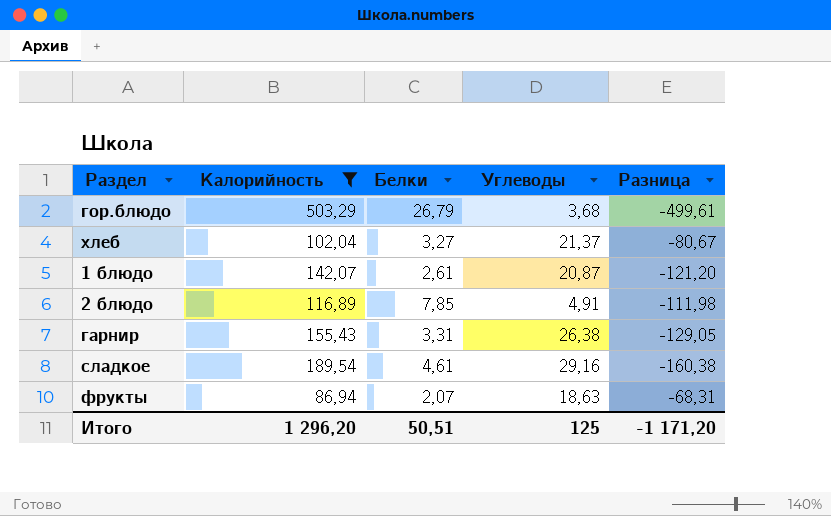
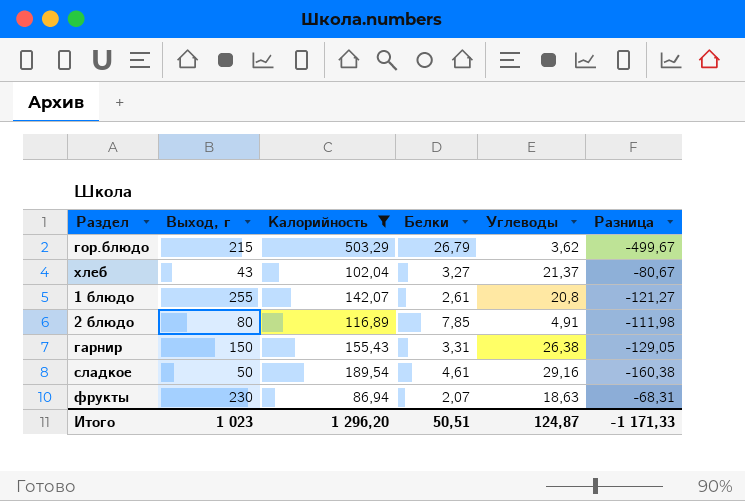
column Выход, г | position: none -> 2
гор.блюдо | Углеводы: 3,68 -> 3,62
гор.блюдо | Разница: -499,61 -> -499,67
1 блюдо | Углеводы: 20,87 -> 20,8
1 блюдо | Разница: -121,20 -> -121,27
Итого | Углеводы: 125 -> 124,87
Итого | Разница: -1 171,20 -> -1 171,33

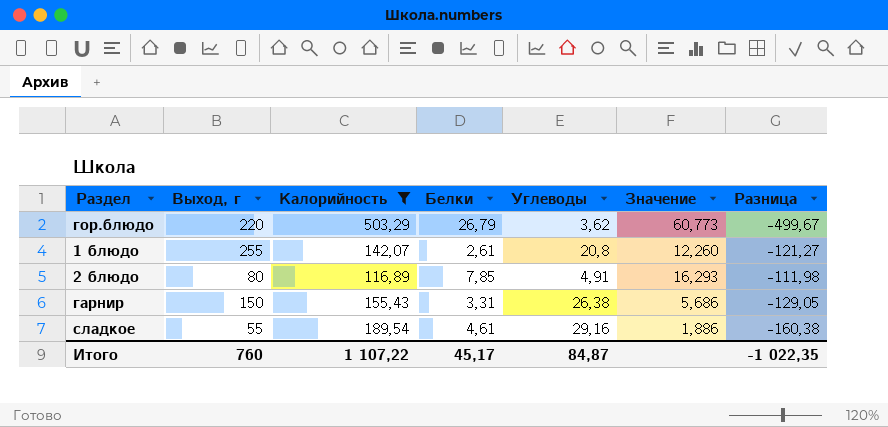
column Значение | formula: none -> [Выход, г] / [Углеводы]
row хлеб: 43 | 102,04 | 3,27 | 21,37 | -80,67 -> none
row фрукты: 230 | 86,94 | 2,07 | 18,63 | -68,31 -> none
гор.блюдо | Выход, г: 215 -> 220
сладкое | Выход, г: 50 -> 55
Итого | Выход, г: 1 023 -> 760
Итого | Калорийность: 1 296,20 -> 1 107,22
Итого | Белки: 50,51 -> 45,17
Итого | Углеводы: 124,87 -> 84,87
Итого | Разница: -1 171,33 -> -1 022,35

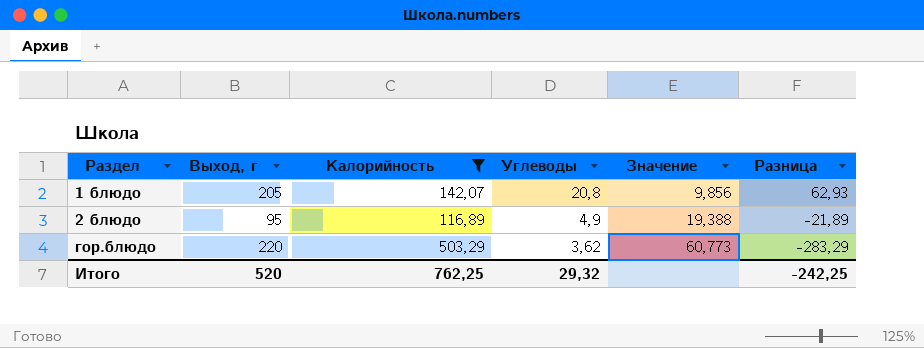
row order: none -> Раздел ascending
column Белки | position: 4 -> none
column Разница | formula: [Углеводы] - [Калорийность] -> [Выход, г] - [Калорийность]
row гарнир: 150 | 155,43 | 3,31 | 26,38 | 5,686 | -129,05 -> none
row сладкое: 55 | 189,54 | 4,61 | 29,16 | 1,886 | -160,38 -> none
1 блюдо | Выход, г: 255 -> 205
1 блюдо | Значение: 12,260 -> 9,856
2 блюдо | Выход, г: 80 -> 95
2 блюдо | Углеводы: 4,91 -> 4,9
2 блюдо | Значение: 16,293 -> 19,388
Итого | Выход, г: 760 -> 520
Итого | Калорийность: 1 107,22 -> 762,25
Итого | Углеводы: 84,87 -> 29,32
Итого | Разница: -1 022,35 -> -242,25

